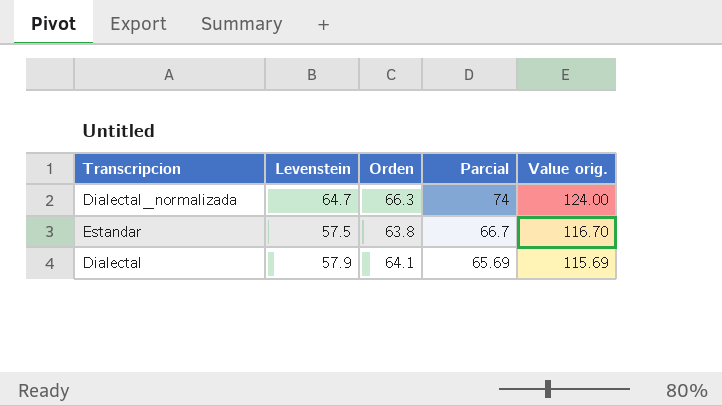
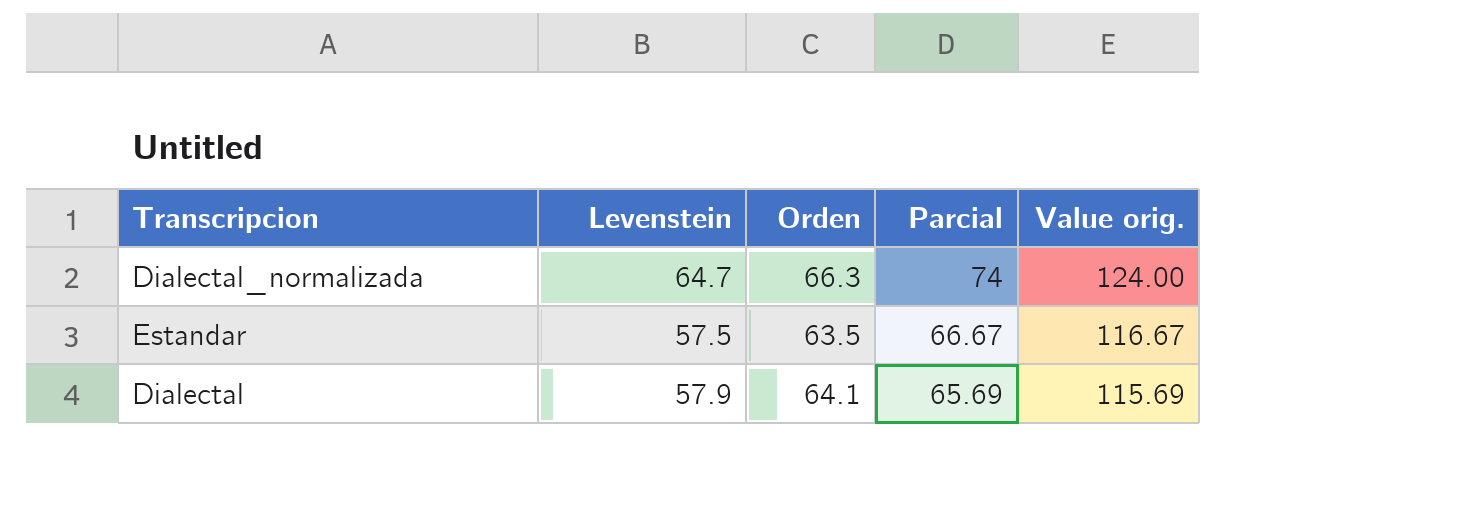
Estandar | Orden: 63.8 -> 63.5
Estandar | Parcial: 66.7 -> 66.67
Estandar | Value orig.: 116.70 -> 116.67

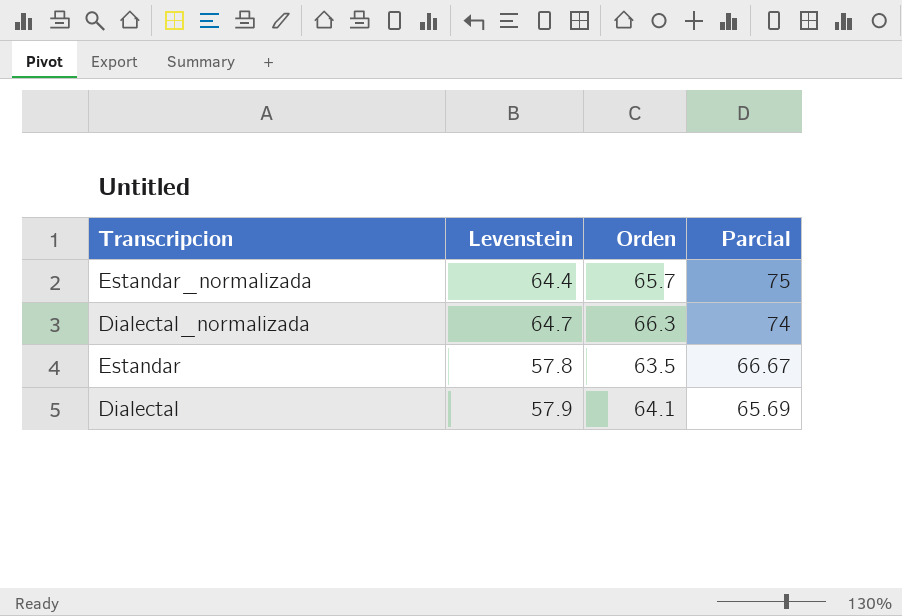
column Value orig. | formula: [Parcial] + 50 -> none
row Estandar_normalizada: none -> 64.4 | 65.7 | 75
Estandar | Levenstein: 57.5 -> 57.8

